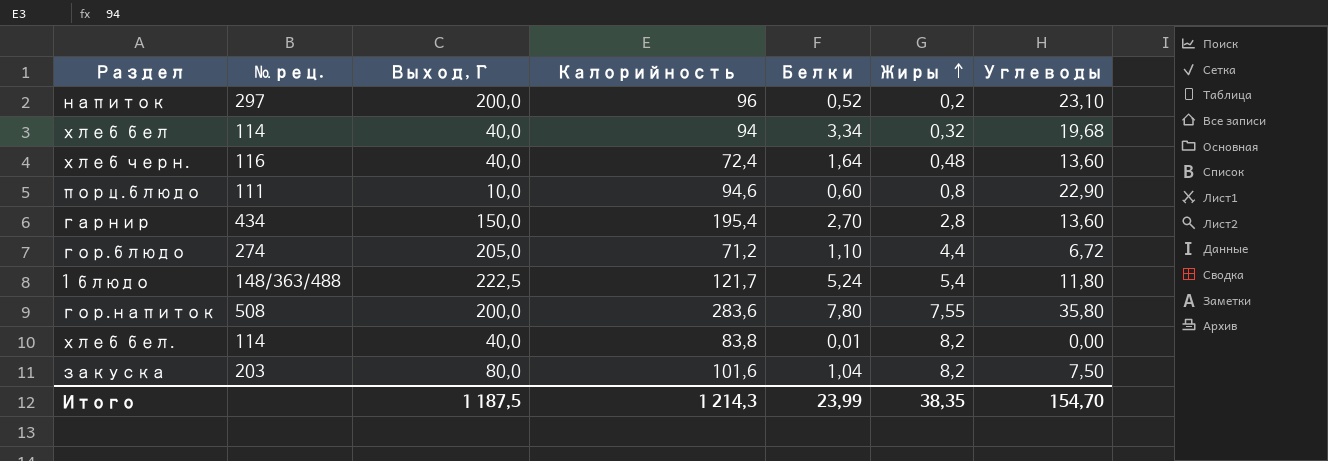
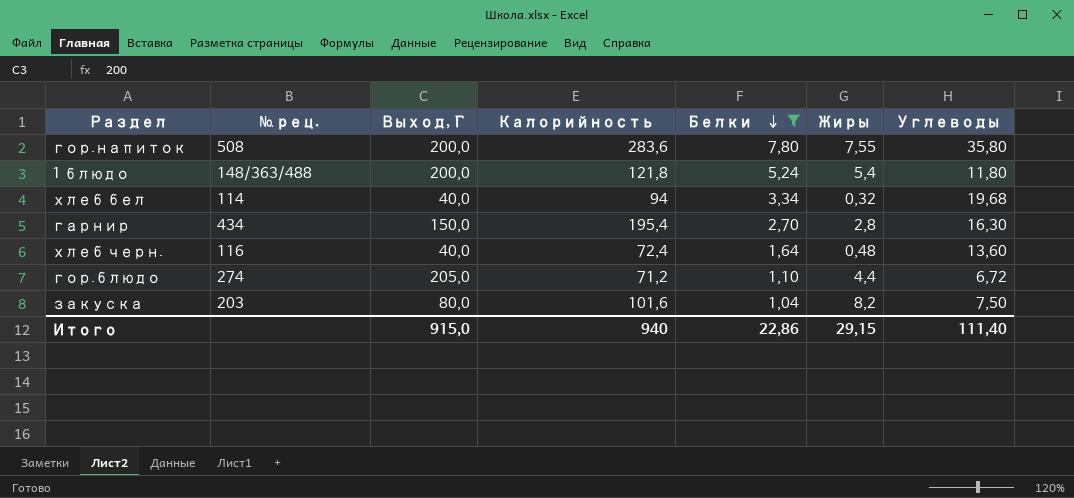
filter: none -> Белки >= 1,04
row order: Жиры ascending -> Белки descending
1 блюдо | Выход, Г: 222,5 -> 200,0
1 блюдо | Калорийность: 121,7 -> 121,8
гарнир | Углеводы: 13,60 -> 16,30
Итого | Выход, Г: 1 187,5 -> 915,0
Итого | Калорийность: 1 214,3 -> 940
Итого | Белки: 23,99 -> 22,86
Итого | Жиры: 38,35 -> 29,15
Итого | Углеводы: 154,70 -> 111,40

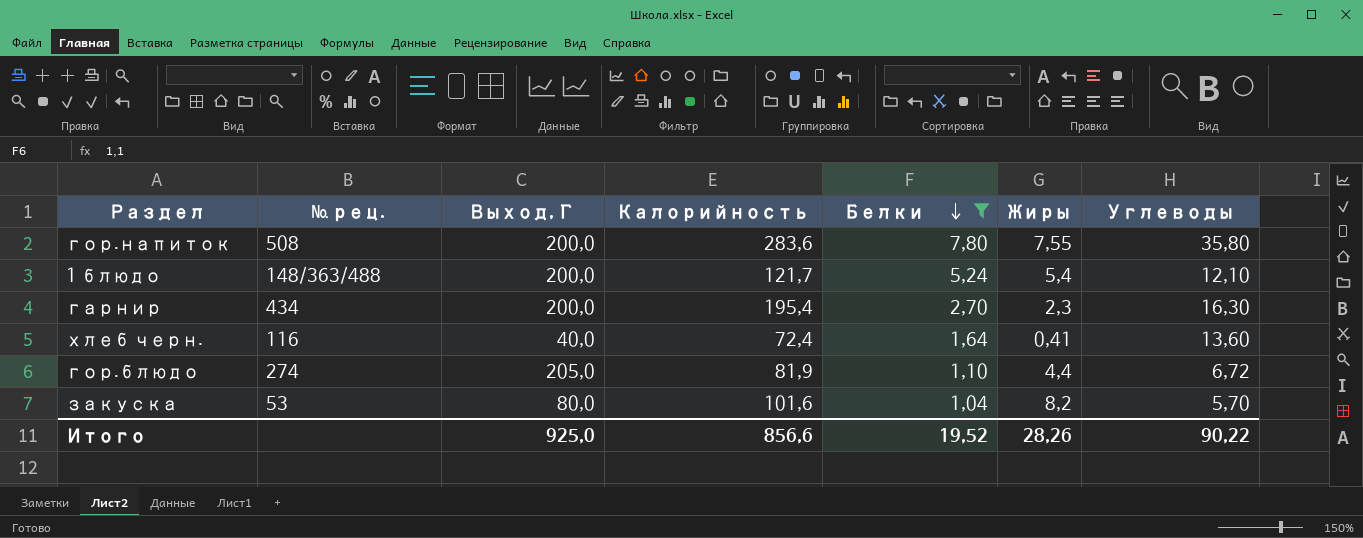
row хлеб бел: 114 | 40,0 | 94 | 3,34 | 0,32 | 19,68 -> none
1 блюдо | Калорийность: 121,8 -> 121,7
1 блюдо | Углеводы: 11,80 -> 12,10
гарнир | Выход, Г: 150,0 -> 200,0
гарнир | Жиры: 2,8 -> 2,3
хлеб черн. | Жиры: 0,48 -> 0,41
гор.блюдо | Калорийность: 71,2 -> 81,9
закуска | № рец.: 203 -> 53
закуска | Углеводы: 7,50 -> 5,70
Итого | Выход, Г: 915,0 -> 925,0
Итого | Калорийность: 940 -> 856,6
Итого | Белки: 22,86 -> 19,52
Итого | Жиры: 29,15 -> 28,26
Итого | Углеводы: 111,40 -> 90,22

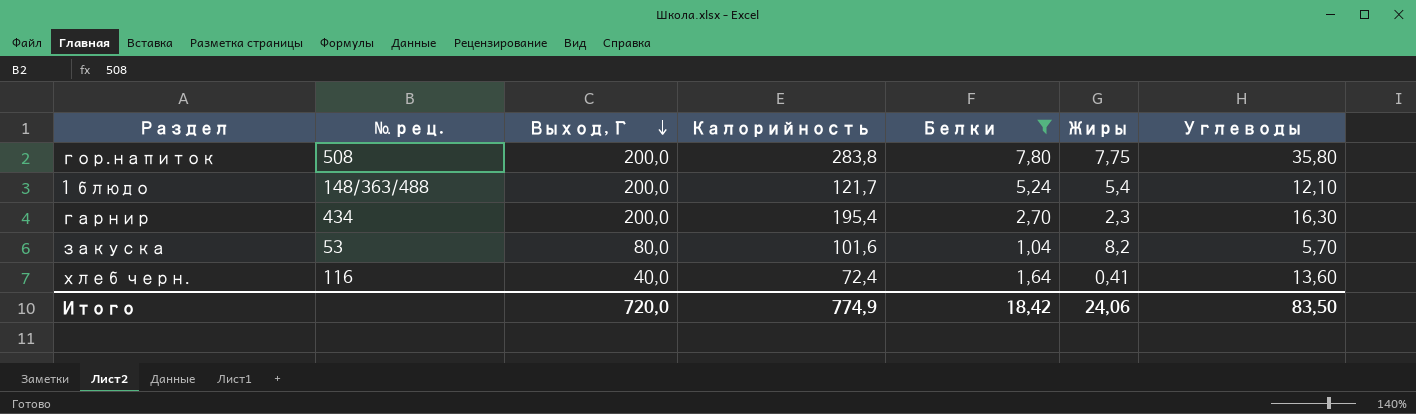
row order: Белки descending -> Выход, Г descending
row гор.блюдо: 274 | 205,0 | 81,9 | 1,10 | 4,4 | 6,72 -> none
гор.напиток | Калорийность: 283,6 -> 283,8
гор.напиток | Жиры: 7,55 -> 7,75
Итого | Выход, Г: 925,0 -> 720,0
Итого | Калорийность: 856,6 -> 774,9
Итого | Белки: 19,52 -> 18,42
Итого | Жиры: 28,26 -> 24,06
Итого | Углеводы: 90,22 -> 83,50

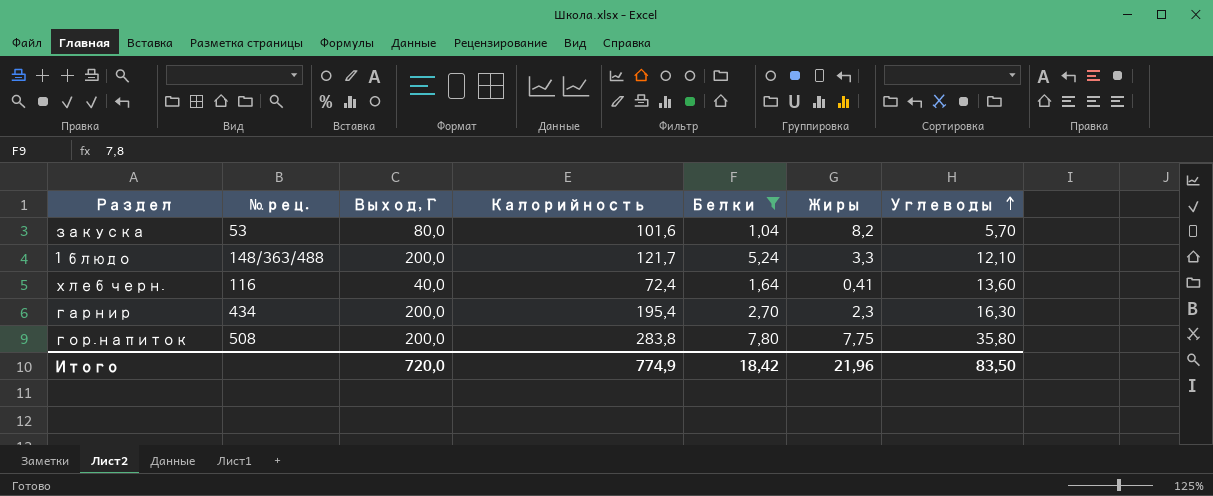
row order: Выход, Г descending -> Углеводы ascending
1 блюдо | Жиры: 5,4 -> 3,3
Итого | Жиры: 24,06 -> 21,96

